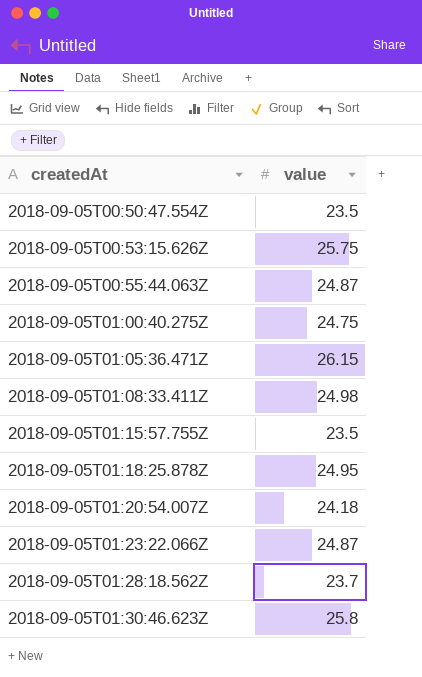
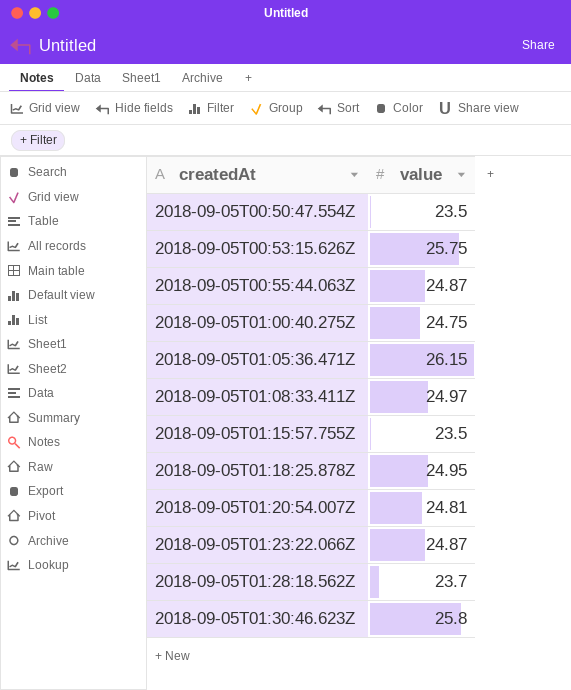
2018-09-05T01:08:33.411Z | value: 24.98 -> 24.97
2018-09-05T01:20:54.007Z | value: 24.18 -> 24.81

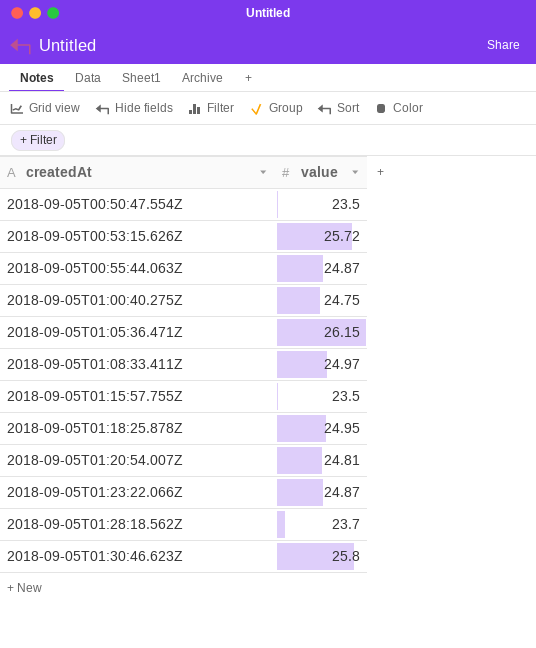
2018-09-05T00:53:15.626Z | value: 25.75 -> 25.72

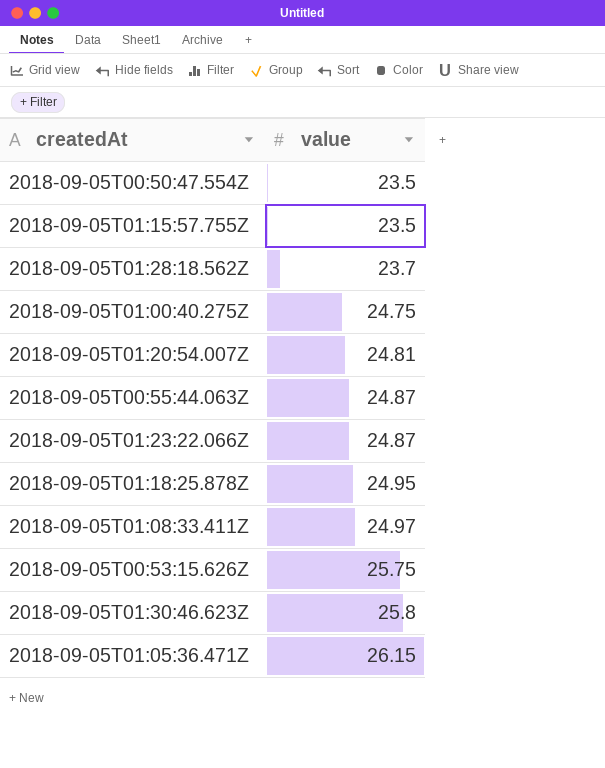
row order: createdAt ascending -> value ascending
2018-09-05T00:53:15.626Z | value: 25.72 -> 25.75

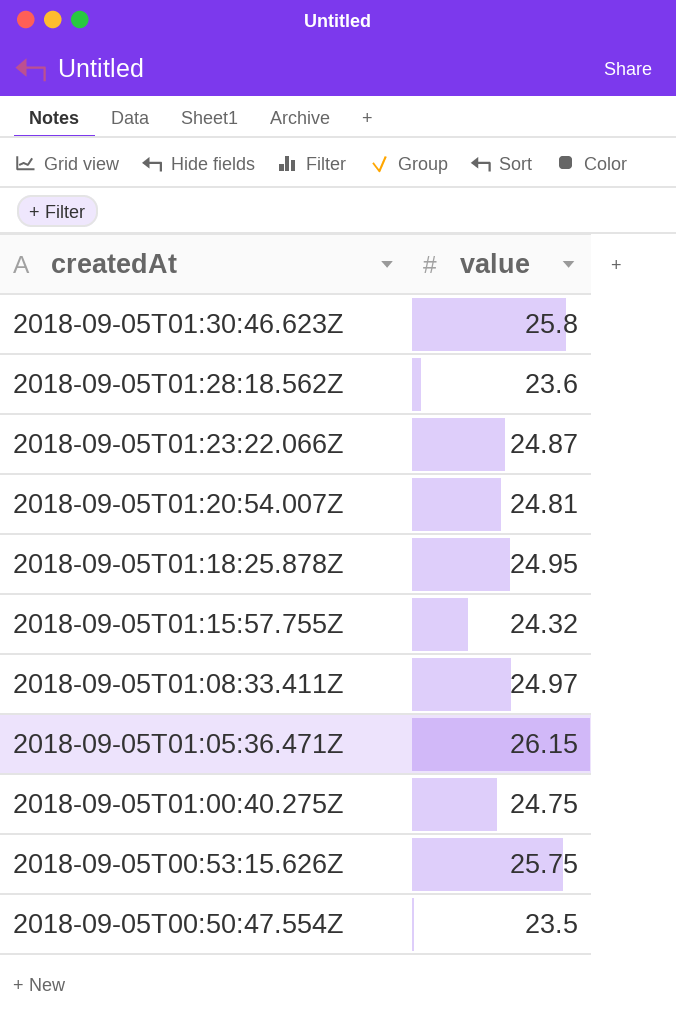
row order: value ascending -> createdAt descending
row 2018-09-05T00:55:44.063Z: 24.87 -> none
2018-09-05T01:28:18.562Z | value: 23.7 -> 23.6
2018-09-05T01:15:57.755Z | value: 23.5 -> 24.32

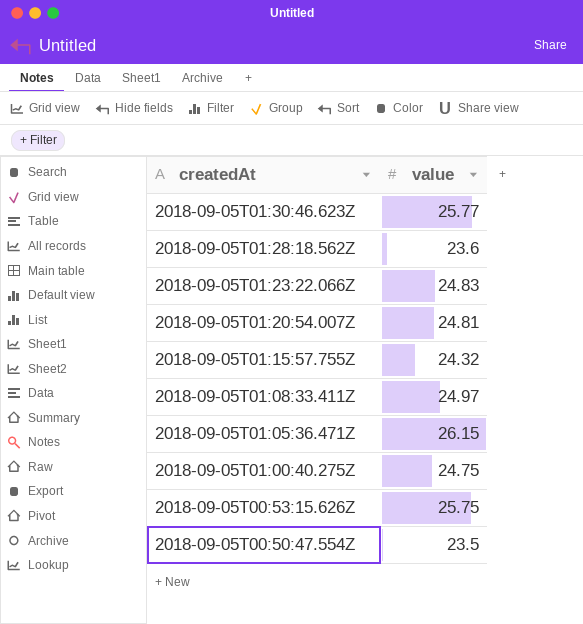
row 2018-09-05T01:18:25.878Z: 24.95 -> none
2018-09-05T01:30:46.623Z | value: 25.8 -> 25.77
2018-09-05T01:23:22.066Z | value: 24.87 -> 24.83

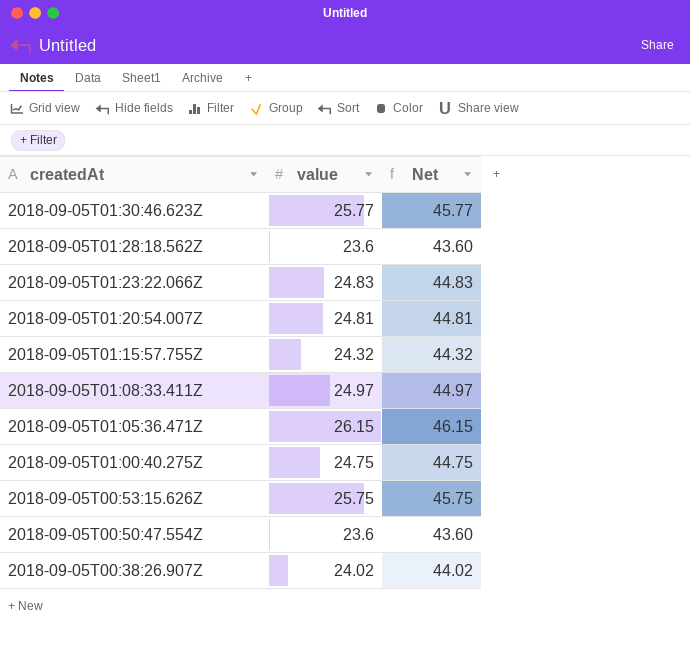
column Net | formula: none -> [value] + 20
2018-09-05T00:50:47.554Z | value: 23.5 -> 23.6
row 2018-09-05T00:38:26.907Z: none -> 24.02 | 44.02

